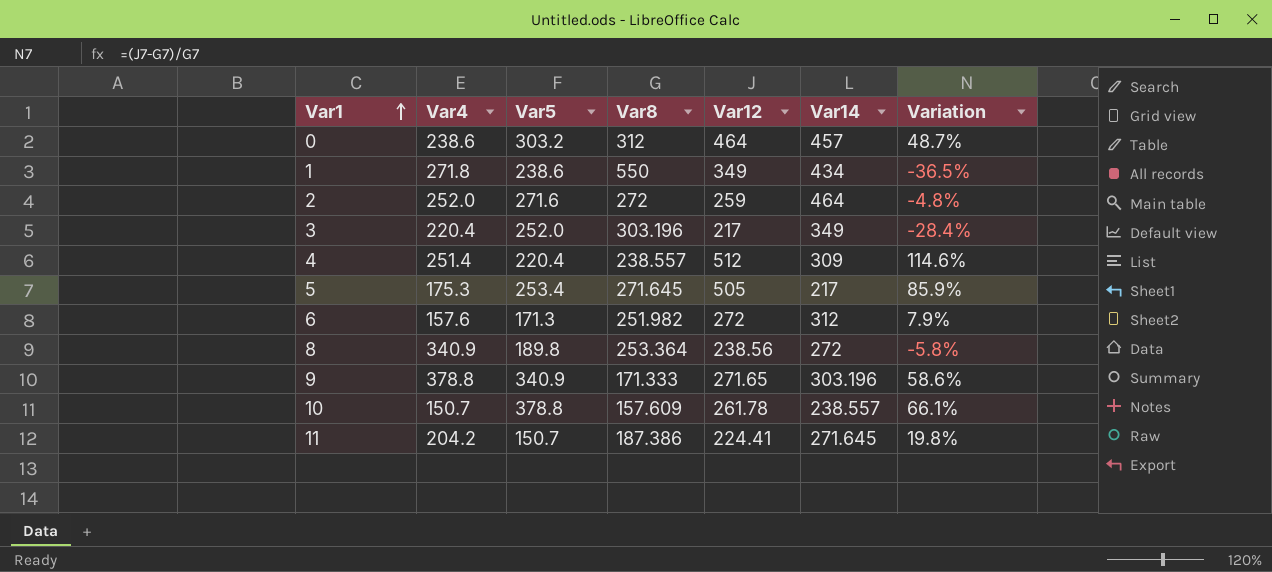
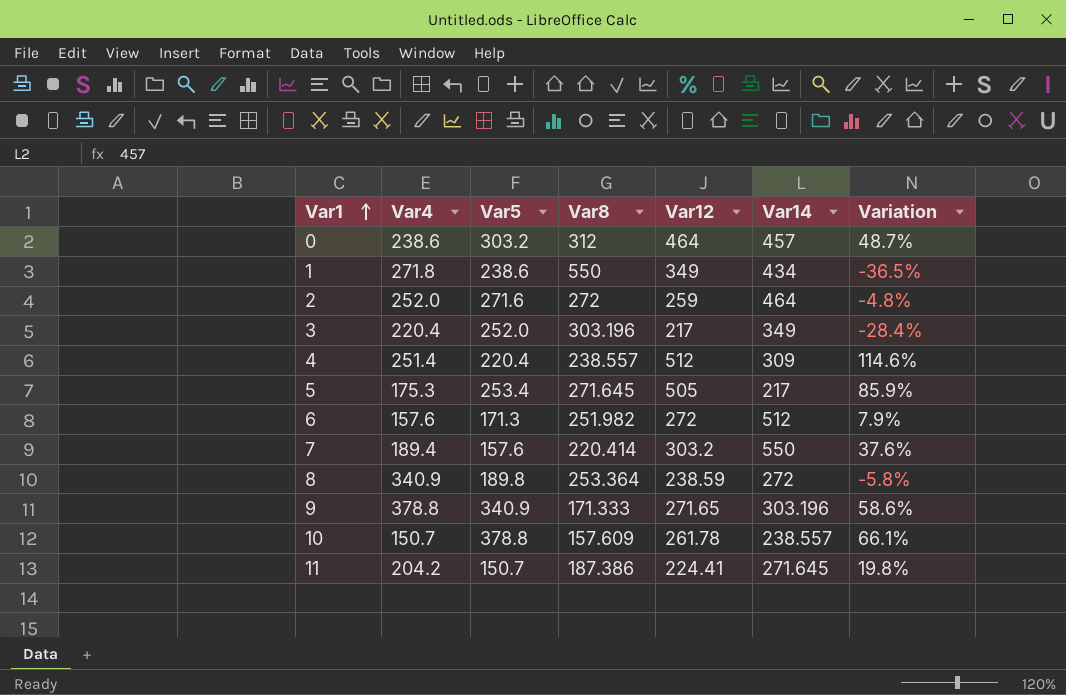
6 | Var14: 312 -> 512
row 7: none -> 189.4 | 157.6 | 220.414 | 303.2 | 550 | 37.6%
8 | Var12: 238.56 -> 238.59

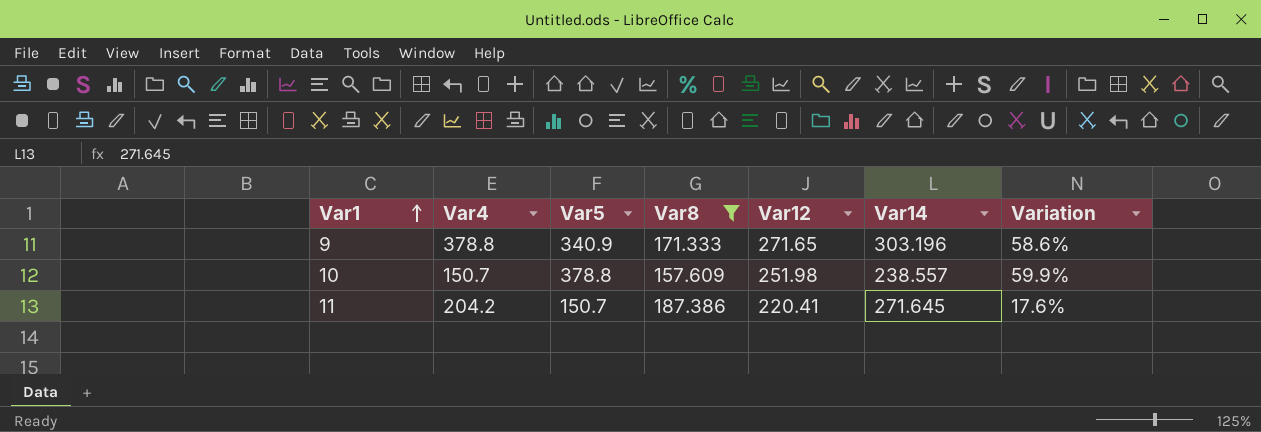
filter: none -> Var8 <= 187.386
10 | Var12: 261.78 -> 251.98
10 | Variation: 66.1% -> 59.9%
11 | Var12: 224.41 -> 220.41
11 | Variation: 19.8% -> 17.6%

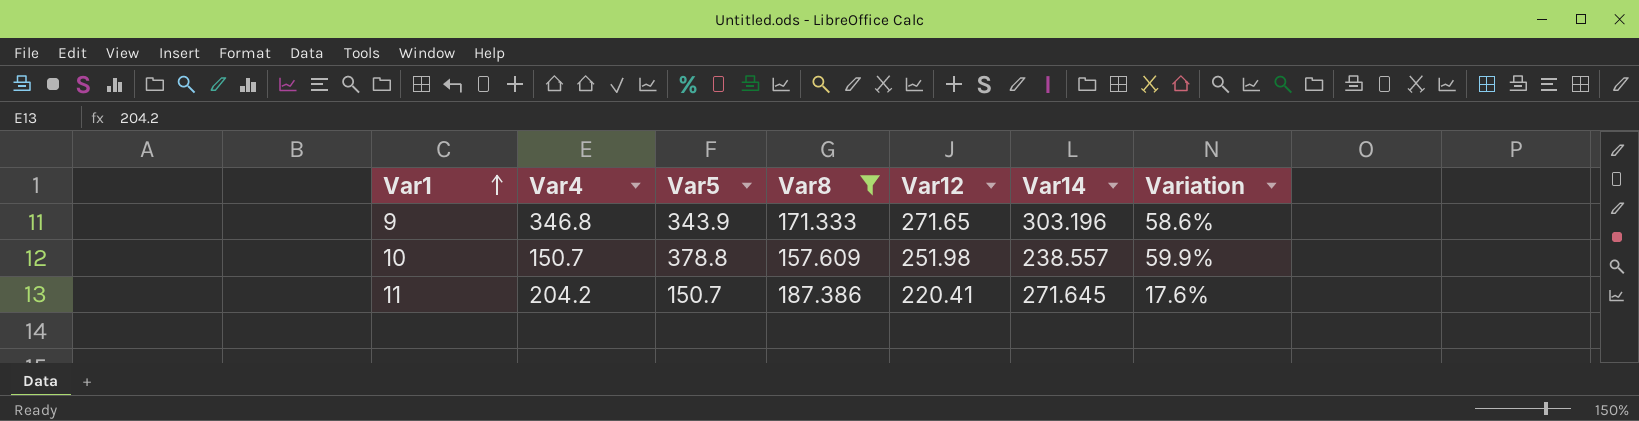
9 | Var4: 378.8 -> 346.8
9 | Var5: 340.9 -> 343.9

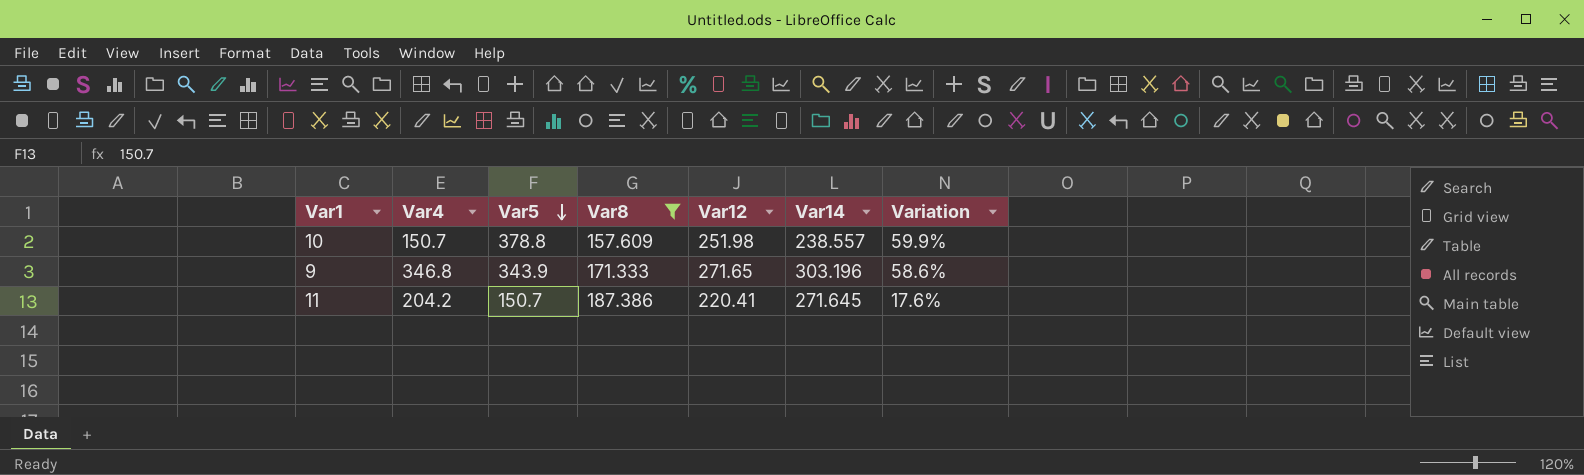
row order: Var1 ascending -> Var5 descending

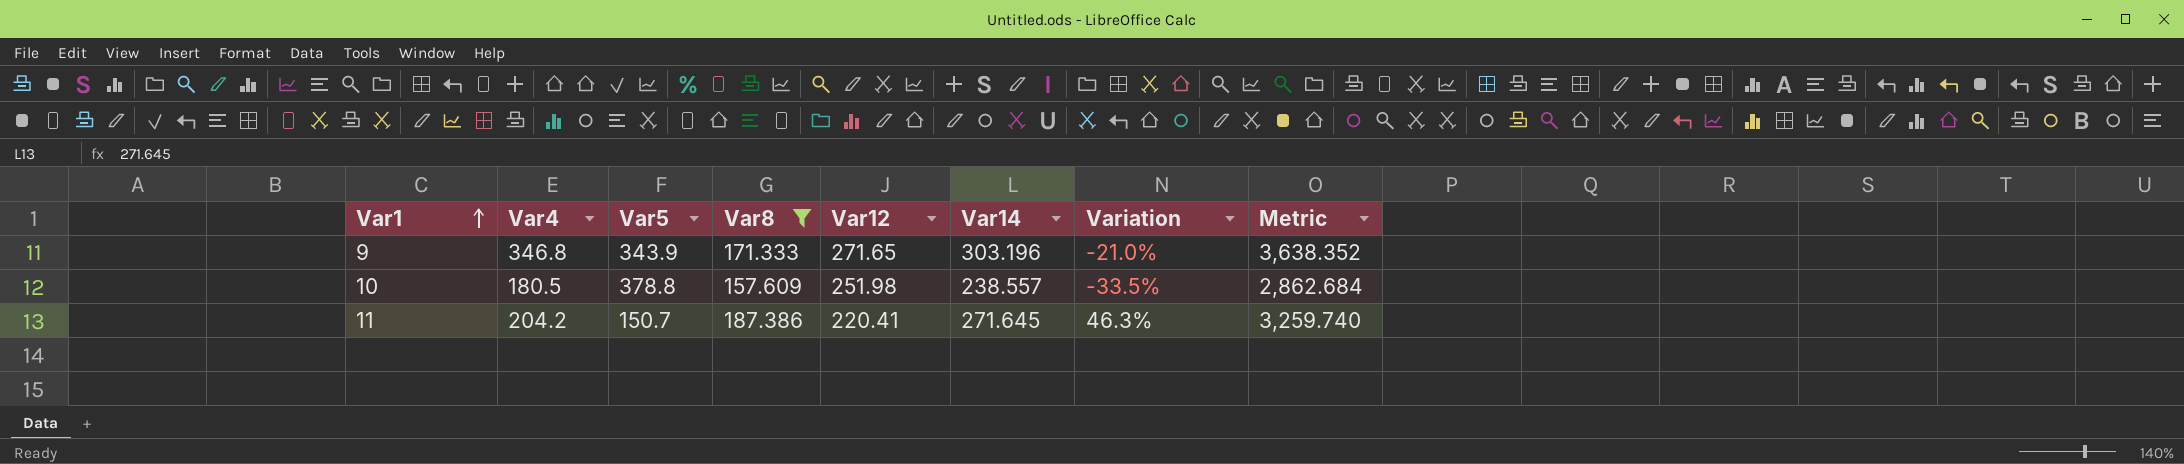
row order: Var5 descending -> Var1 ascending
column Variation | formula: ([Var12] - [Var8]) / [Var8] -> ([Var12] - [Var5]) / [Var5]
column Metric | formula: none -> [Var14] * 12
10 | Var4: 150.7 -> 180.5

